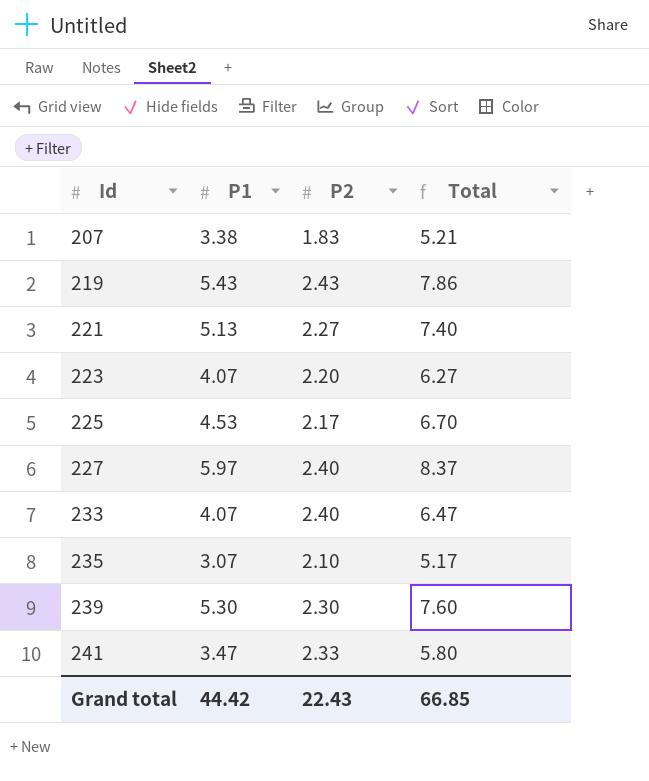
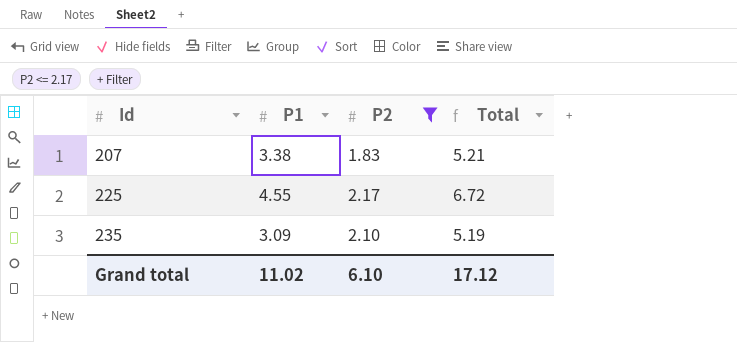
filter: none -> P2 <= 2.17
225 | P1: 4.53 -> 4.55
225 | Total: 6.70 -> 6.72
235 | P1: 3.07 -> 3.09
235 | Total: 5.17 -> 5.19
Grand total | P1: 44.42 -> 11.02
Grand total | P2: 22.43 -> 6.10
Grand total | Total: 66.85 -> 17.12

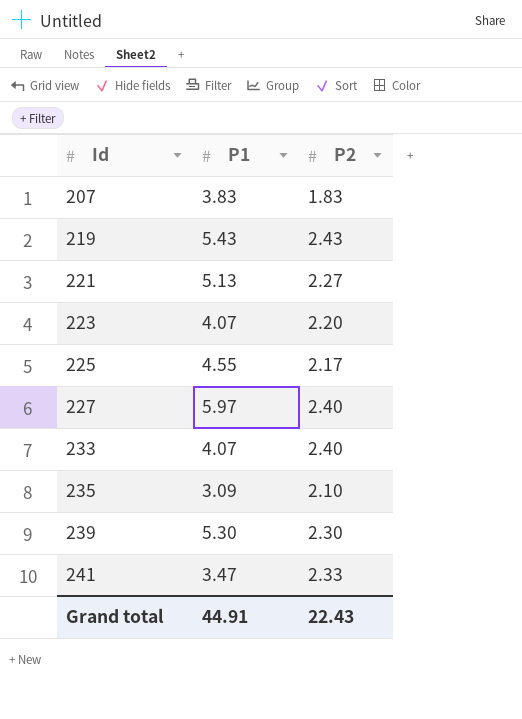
filter: P2 <= 2.17 -> none
column Total | formula: [P1] + [P2] -> none
207 | P1: 3.38 -> 3.83
Grand total | P1: 11.02 -> 44.91
Grand total | P2: 6.10 -> 22.43

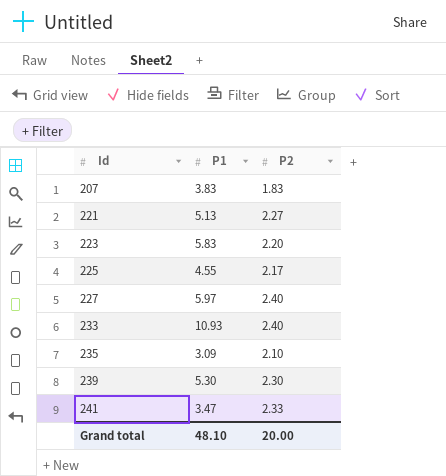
row 219: 5.43 | 2.43 -> none
223 | P1: 4.07 -> 5.83
233 | P1: 4.07 -> 10.93
Grand total | P1: 44.91 -> 48.10
Grand total | P2: 22.43 -> 20.00

